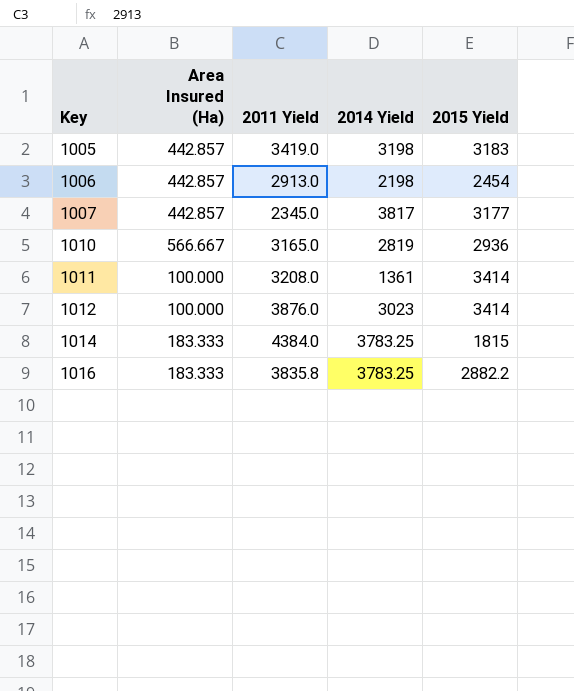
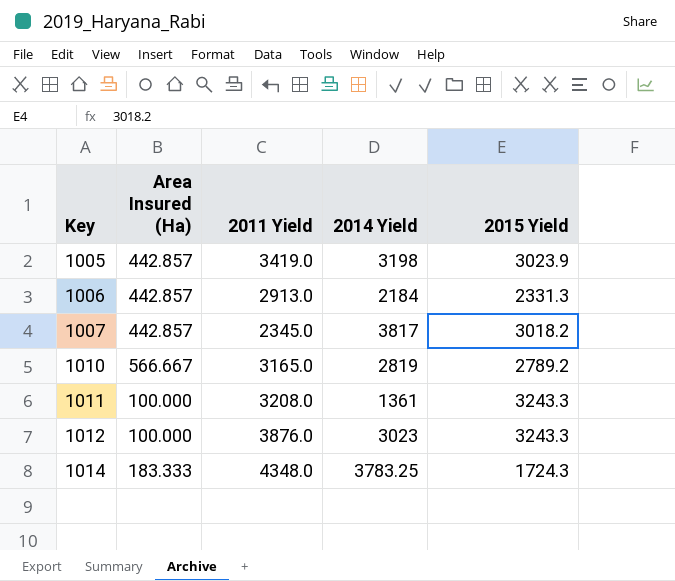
row 1016: 183.333 | 3835.8 | 3783.25 | 2882.2 -> none
1005 | 2015 Yield: 3183 -> 3023.9
1006 | 2014 Yield: 2198 -> 2184
1006 | 2015 Yield: 2454 -> 2331.3
1007 | 2015 Yield: 3177 -> 3018.2
1010 | 2015 Yield: 2936 -> 2789.2
1011 | 2015 Yield: 3414 -> 3243.3
1012 | 2015 Yield: 3414 -> 3243.3
1014 | 2011 Yield: 4384.0 -> 4348.0
1014 | 2015 Yield: 1815 -> 1724.3

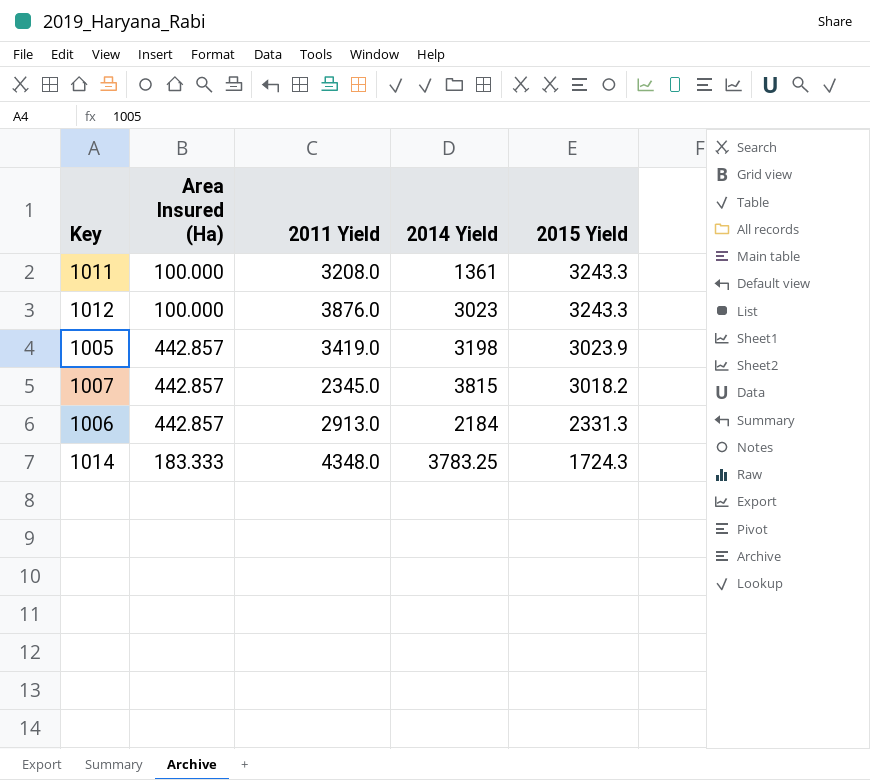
row order: Key ascending -> 2015 Yield descending
row 1010: 566.667 | 3165.0 | 2819 | 2789.2 -> none
1007 | 2014 Yield: 3817 -> 3815

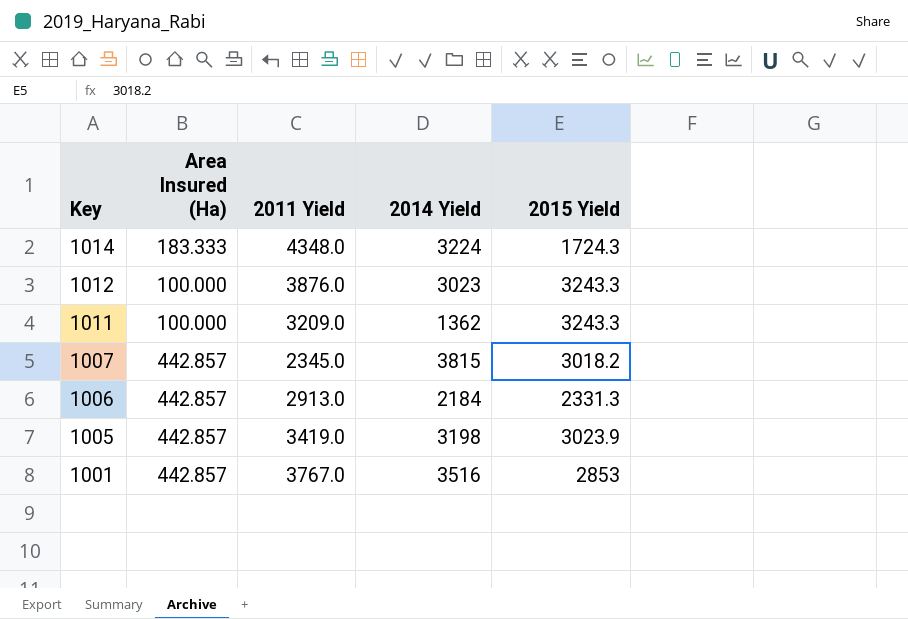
row order: 2015 Yield descending -> Key descending
1014 | 2014 Yield: 3783.25 -> 3224
1011 | 2011 Yield: 3208.0 -> 3209.0
1011 | 2014 Yield: 1361 -> 1362
row 1001: none -> 442.857 | 3767.0 | 3516 | 2853

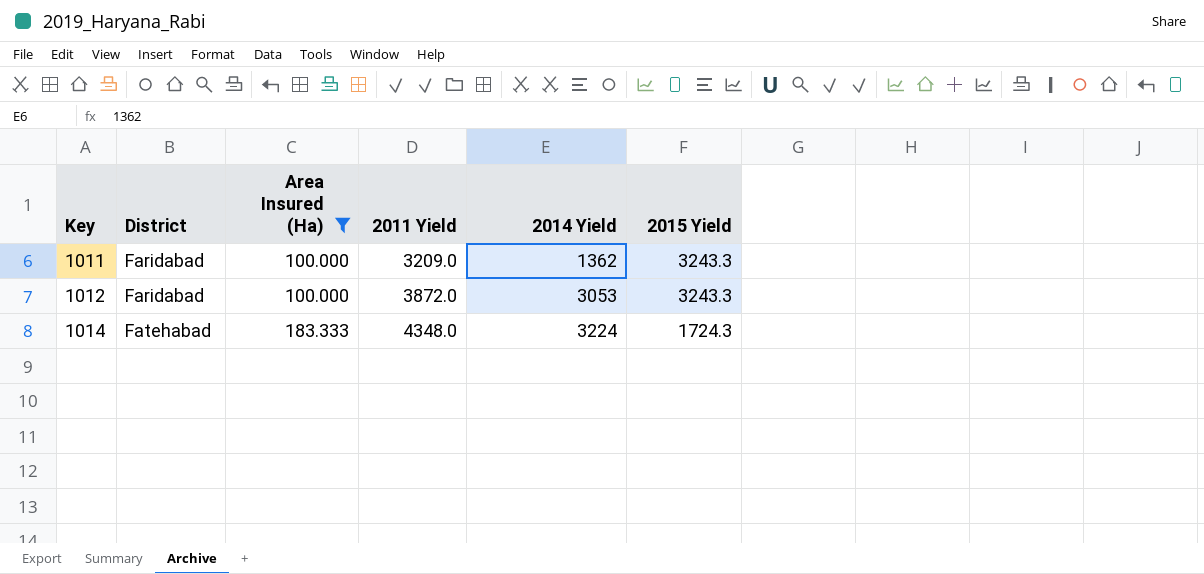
filter: none -> Area Insured (Ha) != 442.857
row order: Key descending -> Key ascending
column District | position: none -> 2
1012 | 2011 Yield: 3876.0 -> 3872.0
1012 | 2014 Yield: 3023 -> 3053

